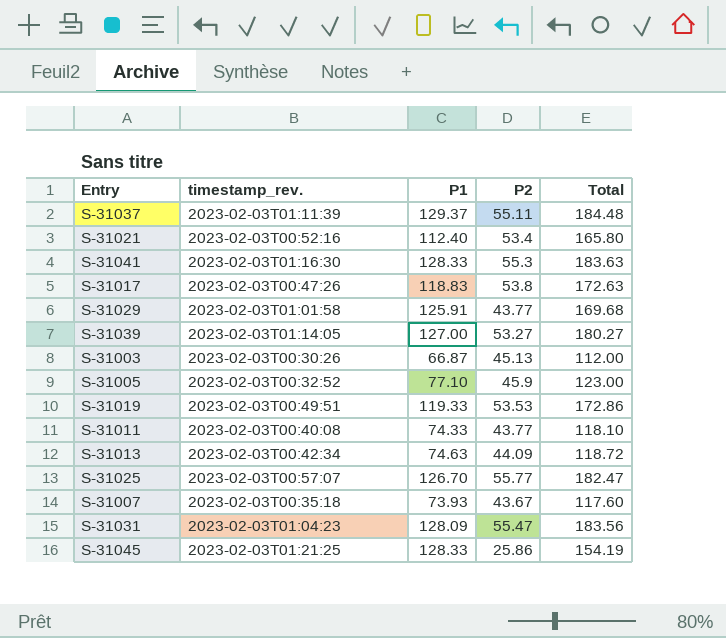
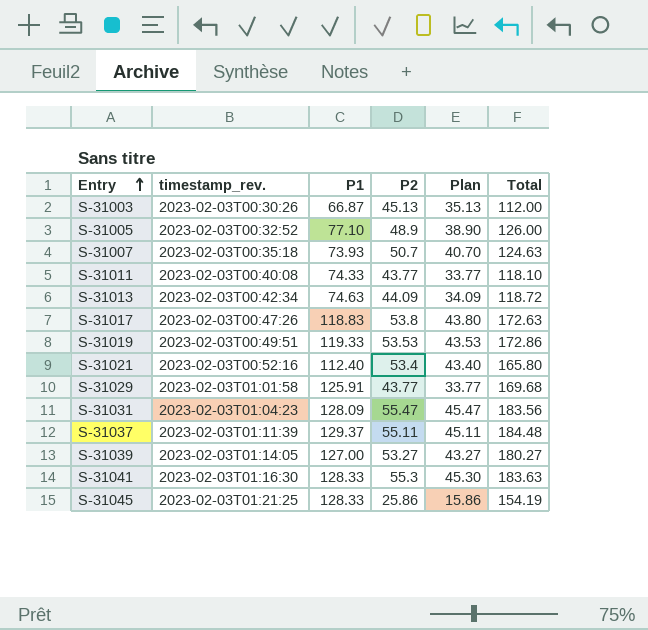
row order: none -> Entry ascending
column Plan | formula: none -> [P2] - 10
row S-31025: 2023-02-03T00:57:07 | 126.70 | 55.77 | 182.47 -> none
S-31005 | P2: 45.9 -> 48.9
S-31005 | Total: 123.00 -> 126.00
S-31007 | P2: 43.67 -> 50.7
S-31007 | Total: 117.60 -> 124.63

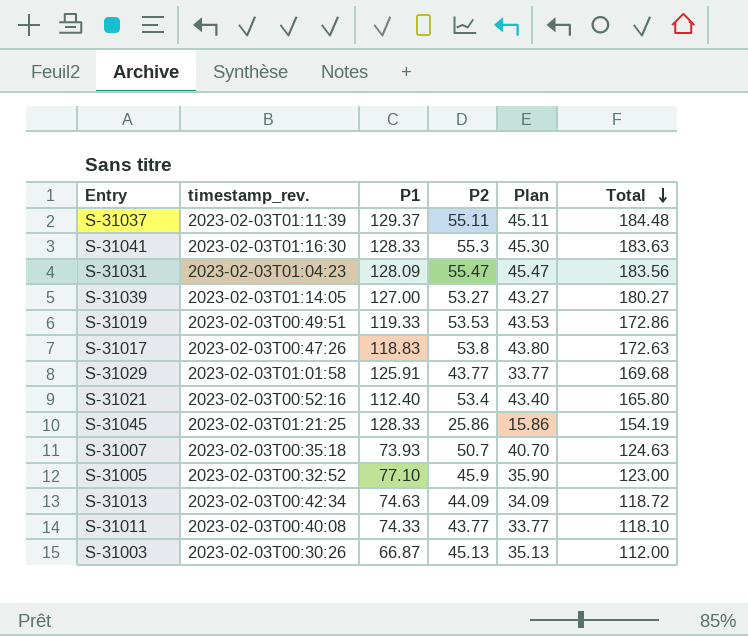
row order: Entry ascending -> Total descending
S-31005 | P2: 48.9 -> 45.9
S-31005 | Plan: 38.90 -> 35.90
S-31005 | Total: 126.00 -> 123.00

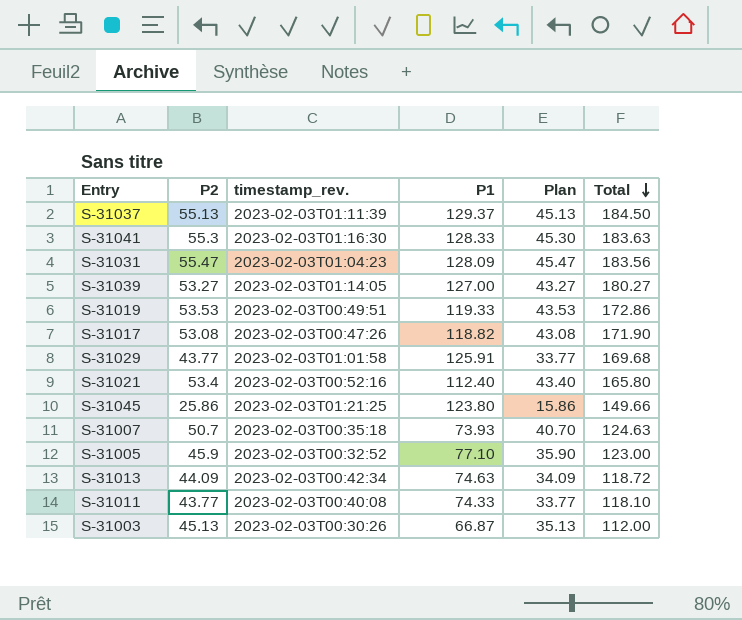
column P2 | position: 4 -> 2
S-31037 | P2: 55.11 -> 55.13
S-31037 | Plan: 45.11 -> 45.13
S-31037 | Total: 184.48 -> 184.50
S-31017 | P2: 53.8 -> 53.08
S-31017 | P1: 118.83 -> 118.82
S-31017 | Plan: 43.80 -> 43.08
S-31017 | Total: 172.63 -> 171.90
S-31045 | P1: 128.33 -> 123.80
S-31045 | Total: 154.19 -> 149.66

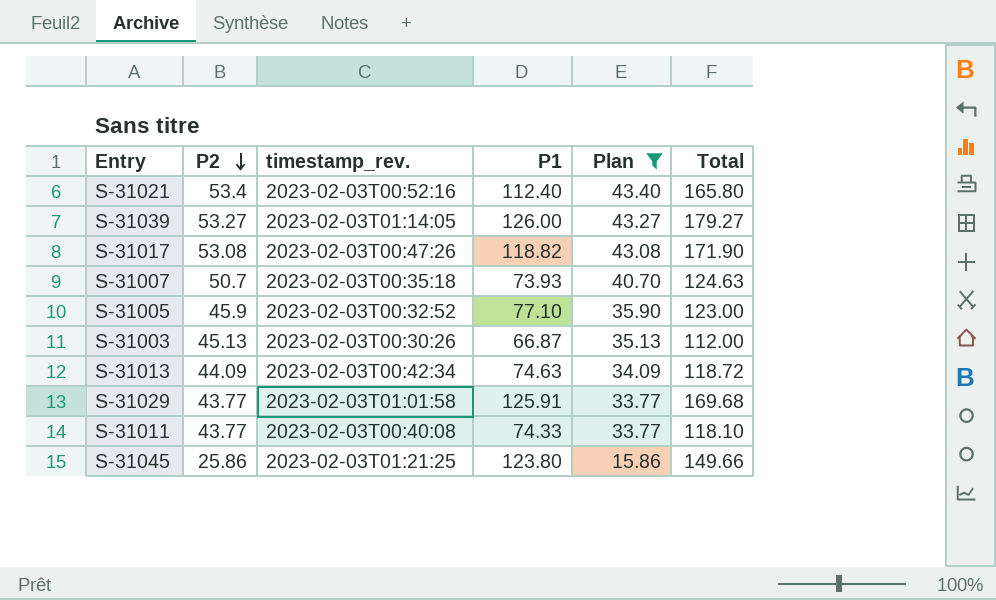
filter: none -> Plan <= 43.40
row order: Total descending -> P2 descending
S-31039 | P1: 127.00 -> 126.00
S-31039 | Total: 180.27 -> 179.27

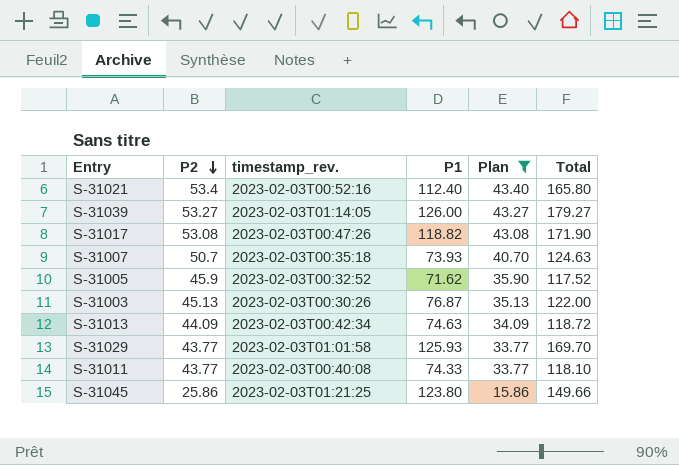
S-31005 | P1: 77.10 -> 71.62
S-31005 | Total: 123.00 -> 117.52
S-31003 | P1: 66.87 -> 76.87
S-31003 | Total: 112.00 -> 122.00
S-31029 | P1: 125.91 -> 125.93
S-31029 | Total: 169.68 -> 169.70

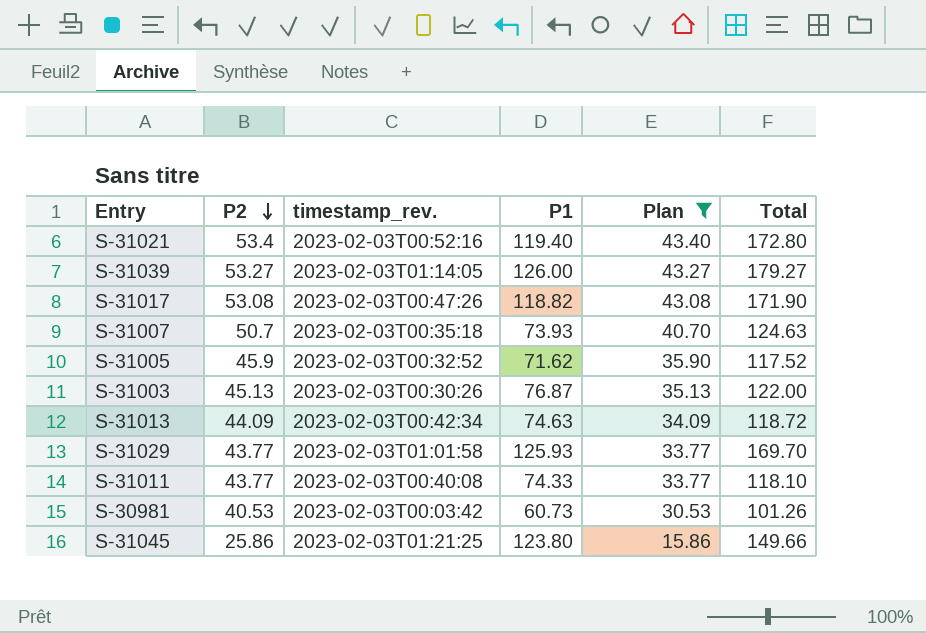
S-31021 | P1: 112.40 -> 119.40
S-31021 | Total: 165.80 -> 172.80
row S-30981: none -> 40.53 | 2023-02-03T00:03:42 | 60.73 | 30.53 | 101.26

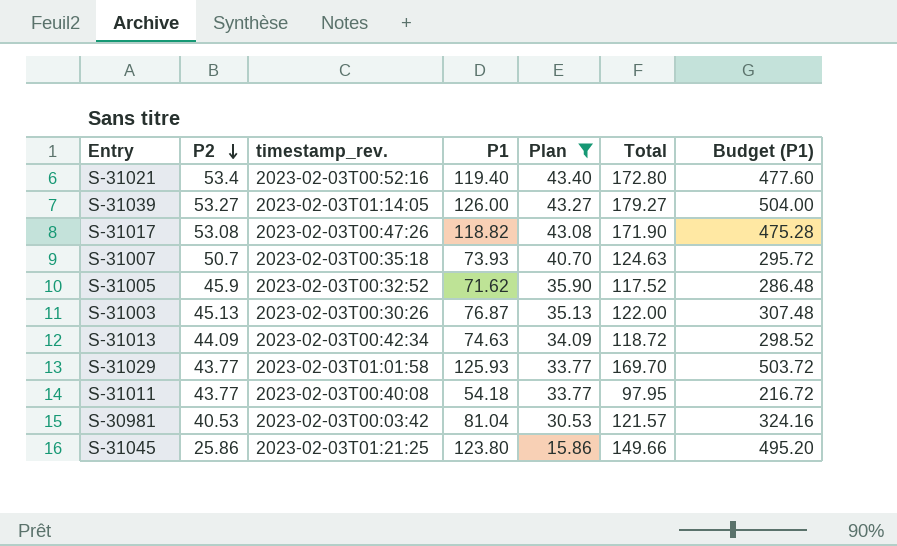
column Budget (P1) | formula: none -> [P1] * 4
S-31011 | P1: 74.33 -> 54.18
S-31011 | Total: 118.10 -> 97.95
S-30981 | P1: 60.73 -> 81.04
S-30981 | Total: 101.26 -> 121.57

